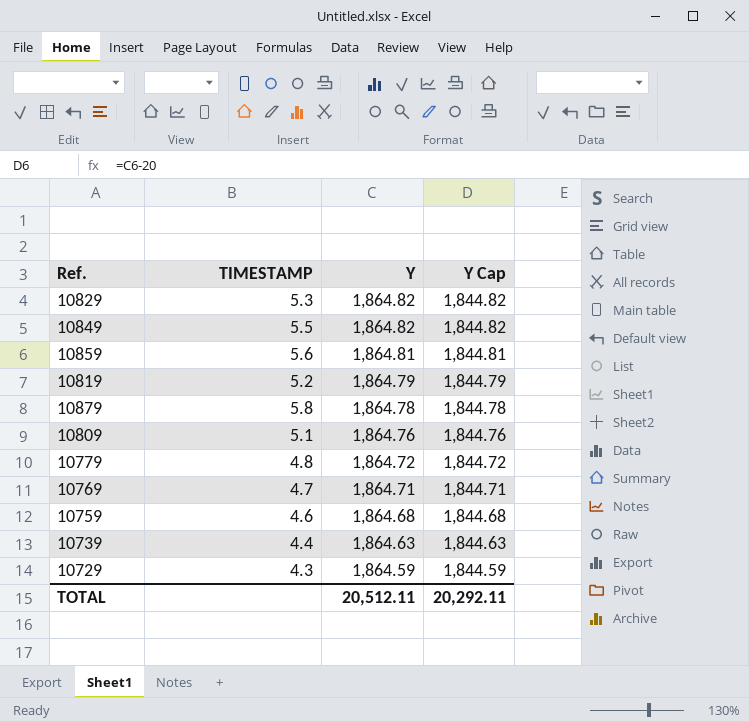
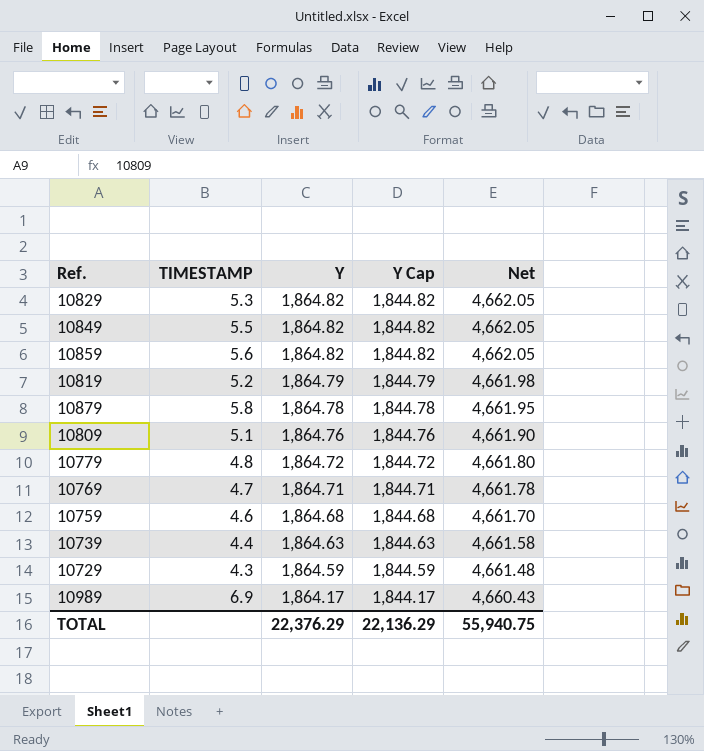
column Net | formula: none -> [Y] * 2.5
10859 | Y: 1,864.81 -> 1,864.82
10859 | Y Cap: 1,844.81 -> 1,844.82
row 10989: none -> 6.9 | 1,864.17 | 1,844.17 | 4,660.43
TOTAL | Y: 20,512.11 -> 22,376.29
TOTAL | Y Cap: 20,292.11 -> 22,136.29

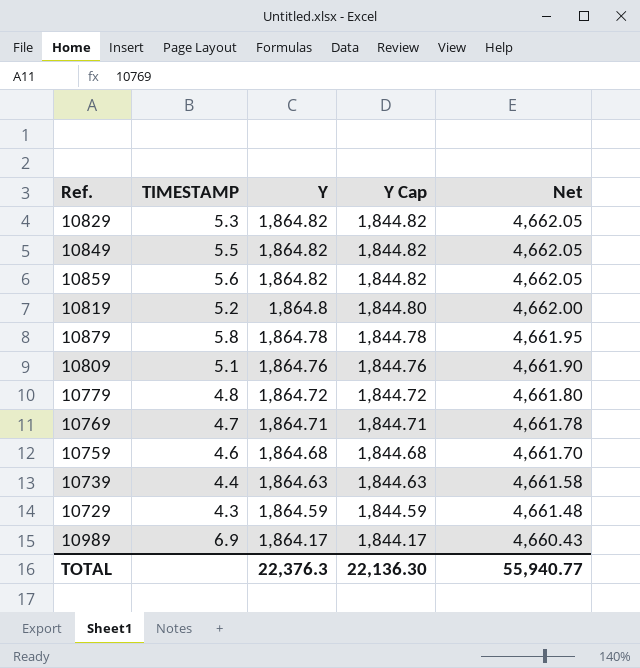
10819 | Y: 1,864.79 -> 1,864.8
10819 | Y Cap: 1,844.79 -> 1,844.80
10819 | Net: 4,661.98 -> 4,662.00
TOTAL | Y: 22,376.29 -> 22,376.3
TOTAL | Y Cap: 22,136.29 -> 22,136.30
TOTAL | Net: 55,940.75 -> 55,940.77

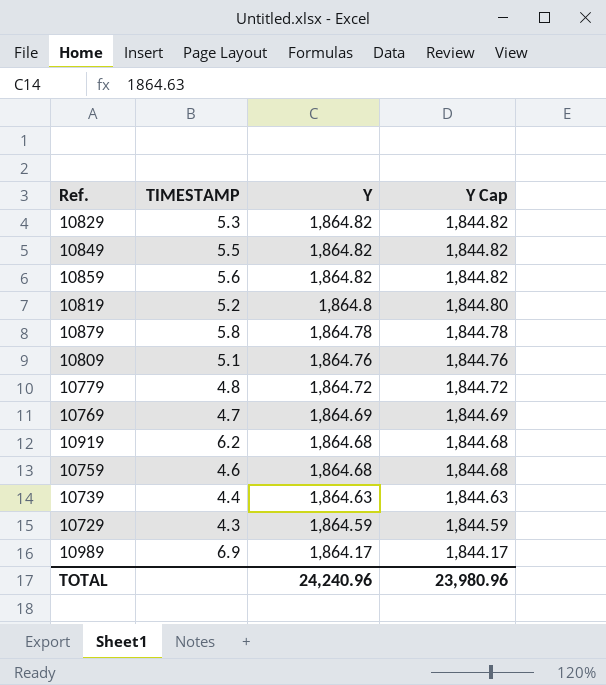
column Net | formula: [Y] * 2.5 -> none
10769 | Y: 1,864.71 -> 1,864.69
10769 | Y Cap: 1,844.71 -> 1,844.69
row 10919: none -> 6.2 | 1,864.68 | 1,844.68
TOTAL | Y: 22,376.3 -> 24,240.96
TOTAL | Y Cap: 22,136.30 -> 23,980.96

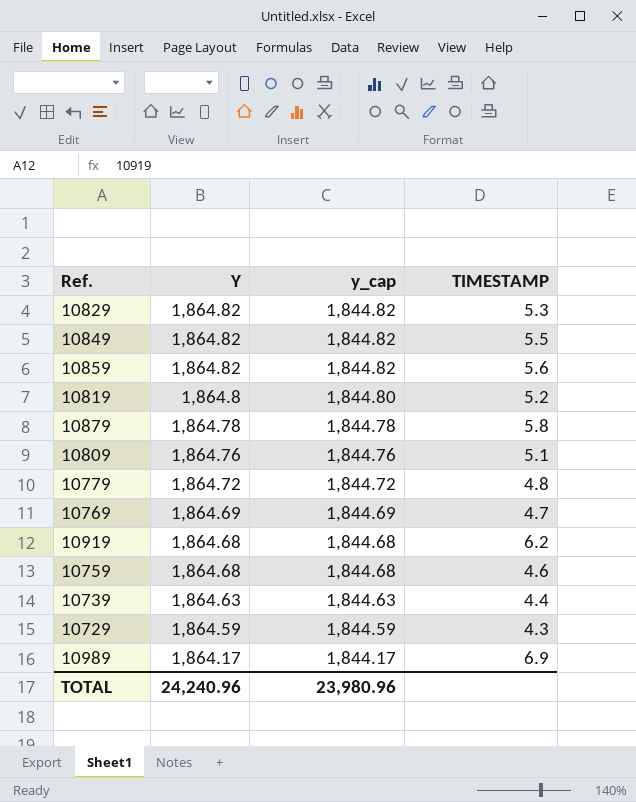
column name: Y Cap -> y_cap
column TIMESTAMP | position: 2 -> 4

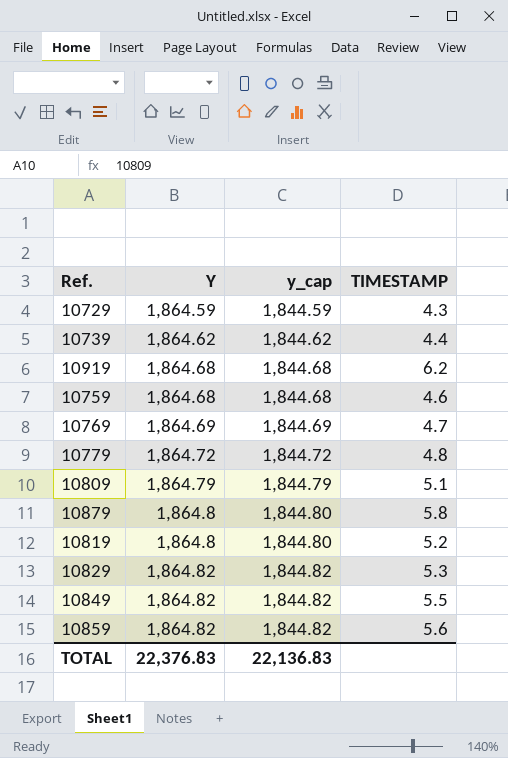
row order: Y descending -> Y ascending
row 10989: 1,864.17 | 1,844.17 | 6.9 -> none
10739 | Y: 1,864.63 -> 1,864.62
10739 | y_cap: 1,844.63 -> 1,844.62
10809 | Y: 1,864.76 -> 1,864.79
10809 | y_cap: 1,844.76 -> 1,844.79
10879 | Y: 1,864.78 -> 1,864.8
10879 | y_cap: 1,844.78 -> 1,844.80
TOTAL | Y: 24,240.96 -> 22,376.83
TOTAL | y_cap: 23,980.96 -> 22,136.83

